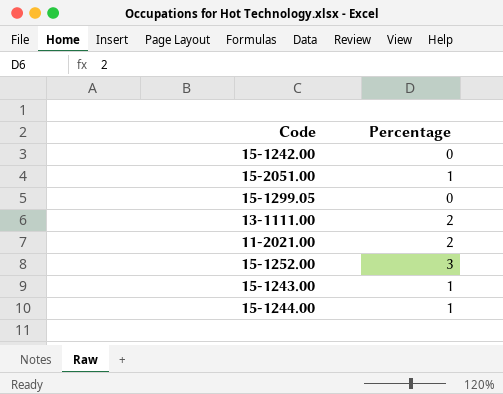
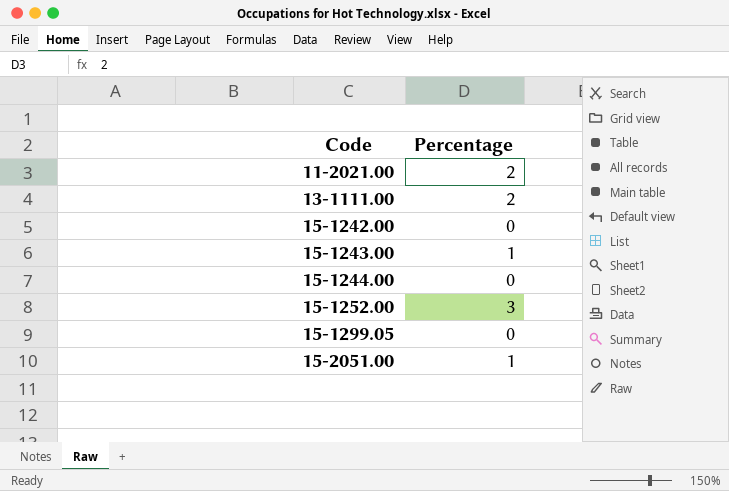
row order: none -> Code ascending
15-1244.00 | Percentage: 1 -> 0

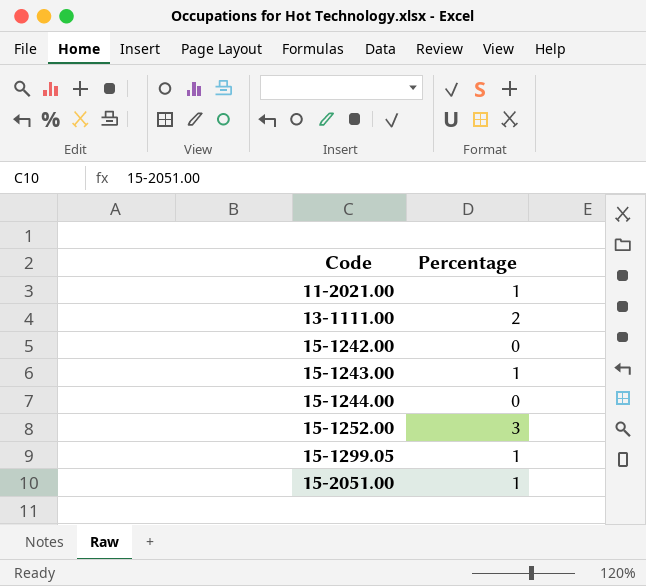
11-2021.00 | Percentage: 2 -> 1
15-1299.05 | Percentage: 0 -> 1

